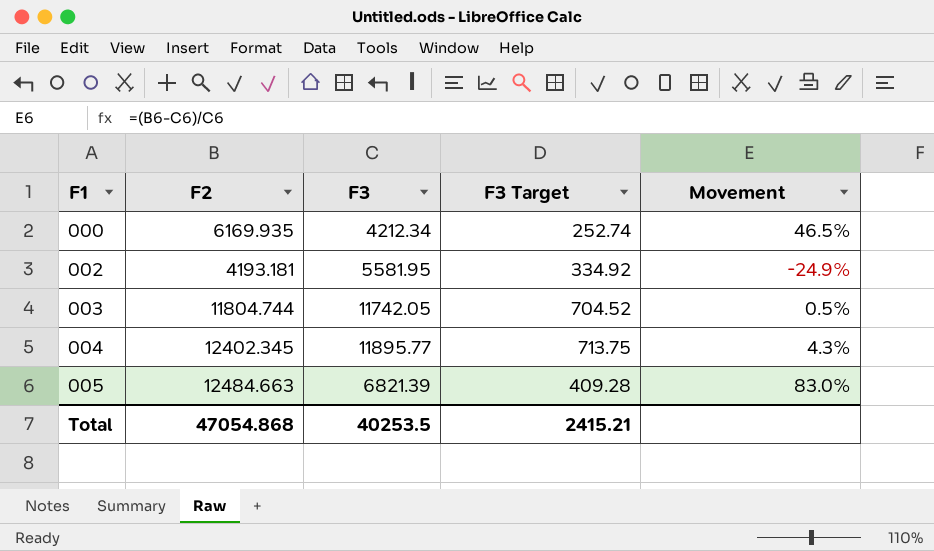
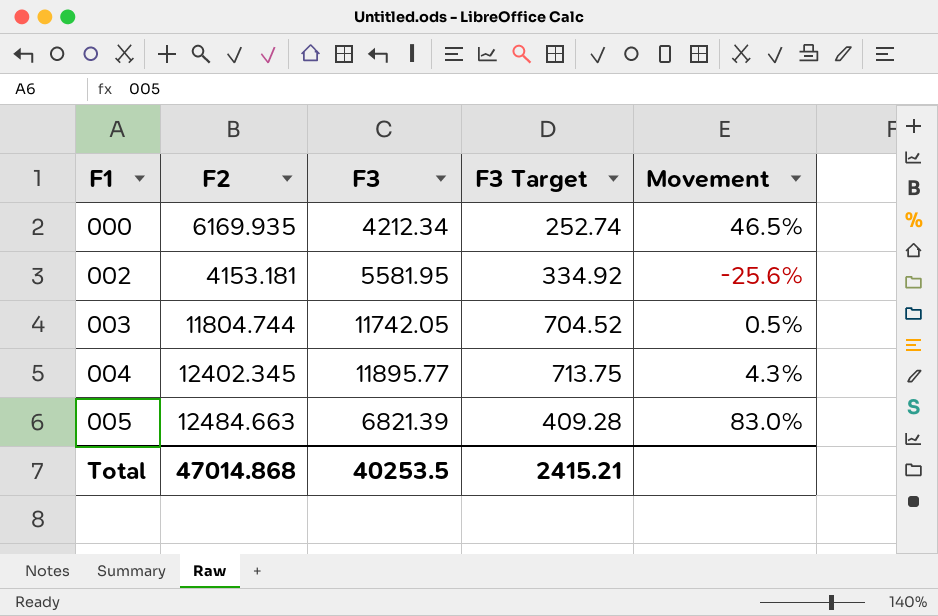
002 | F2: 4193.181 -> 4153.181
002 | Movement: -24.9% -> -25.6%
Total | F2: 47054.868 -> 47014.868

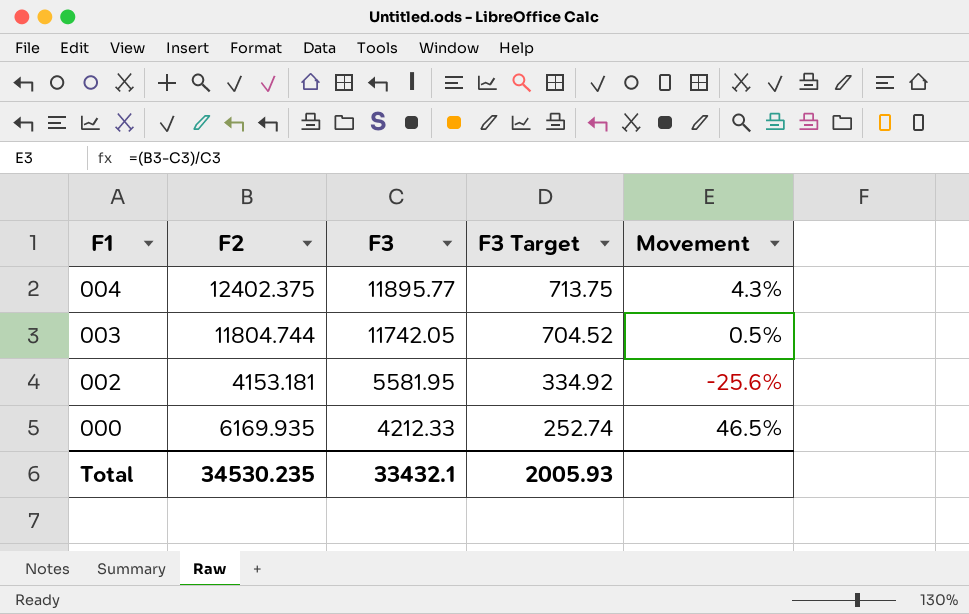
row order: F1 ascending -> F1 descending
row 005: 12484.663 | 6821.39 | 409.28 | 83.0% -> none
004 | F2: 12402.345 -> 12402.375
000 | F3: 4212.34 -> 4212.33
Total | F2: 47014.868 -> 34530.235
Total | F3: 40253.5 -> 33432.1
Total | F3 Target: 2415.21 -> 2005.93

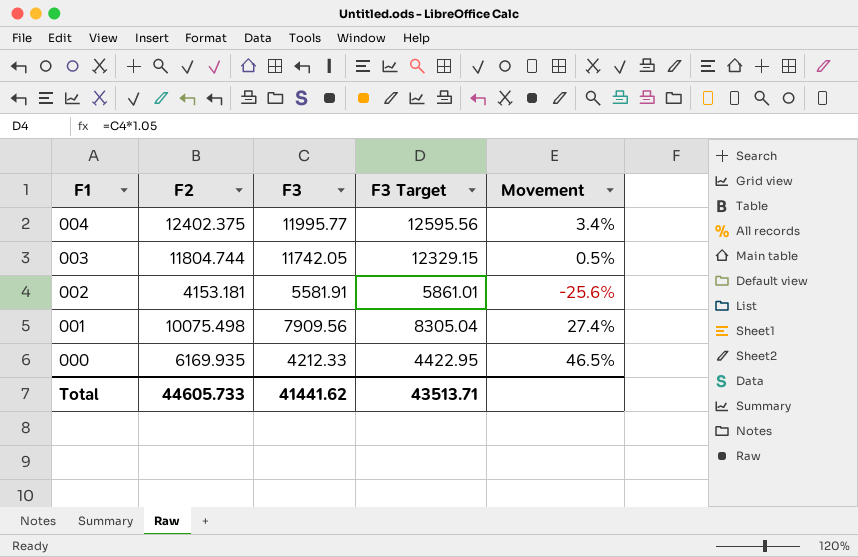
column F3 Target | formula: [F3] * 0.06 -> [F3] * 1.05
004 | F3: 11895.77 -> 11995.77
004 | Movement: 4.3% -> 3.4%
002 | F3: 5581.95 -> 5581.91
row 001: none -> 10075.498 | 7909.56 | 8305.04 | 27.4%
Total | F2: 34530.235 -> 44605.733
Total | F3: 33432.1 -> 41441.62
Total | F3 Target: 2005.93 -> 43513.71

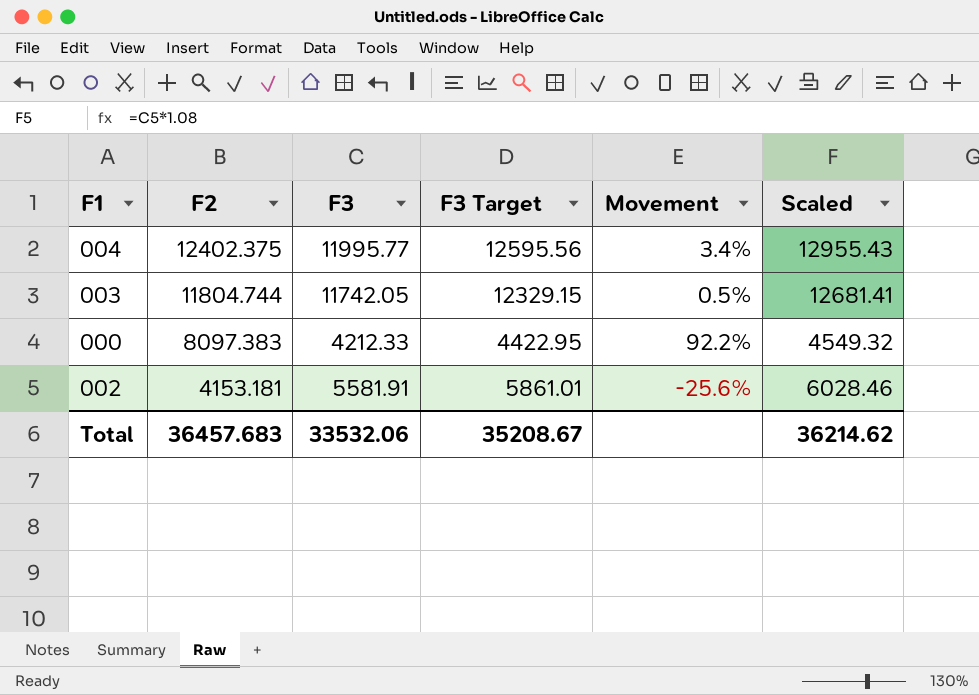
row order: F1 descending -> F2 descending
column Scaled | formula: none -> [F3] * 1.08
row 001: 10075.498 | 7909.56 | 8305.04 | 27.4% -> none
000 | F2: 6169.935 -> 8097.383
000 | Movement: 46.5% -> 92.2%
Total | F2: 44605.733 -> 36457.683
Total | F3: 41441.62 -> 33532.06
Total | F3 Target: 43513.71 -> 35208.67

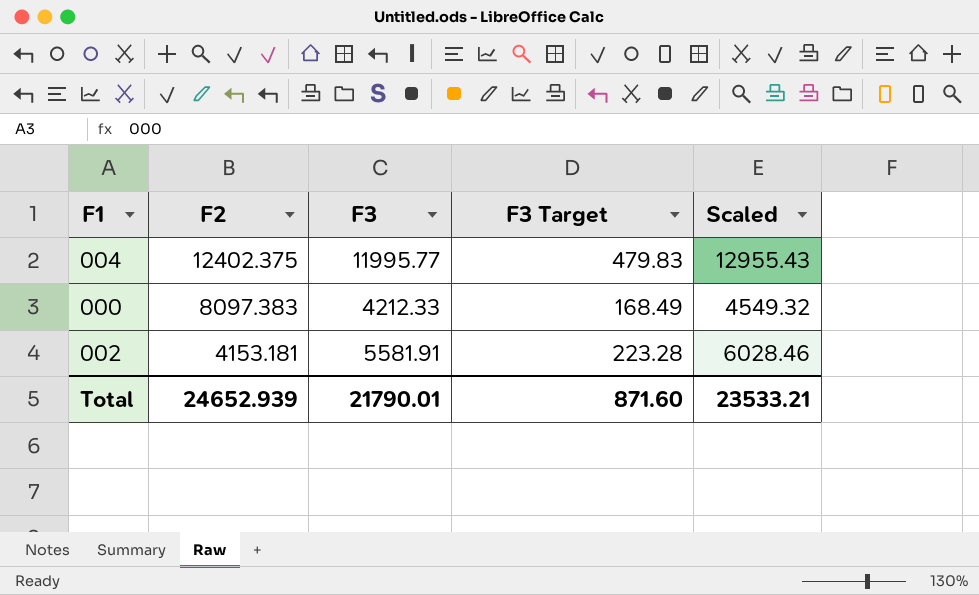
column Movement | formula: ([F2] - [F3]) / [F3] -> none
column F3 Target | formula: [F3] * 1.05 -> [F3] * 0.04
row 003: 11804.744 | 11742.05 | 12329.15 | 0.5% | 12681.41 -> none
Total | F2: 36457.683 -> 24652.939
Total | F3: 33532.06 -> 21790.01
Total | F3 Target: 35208.67 -> 871.60
Total | Scaled: 36214.62 -> 23533.21

